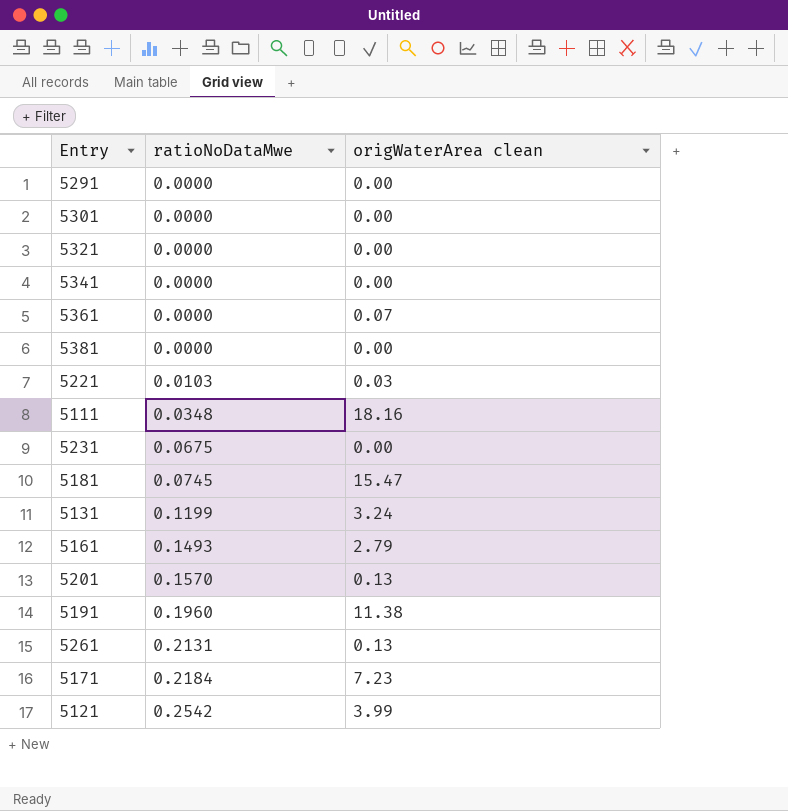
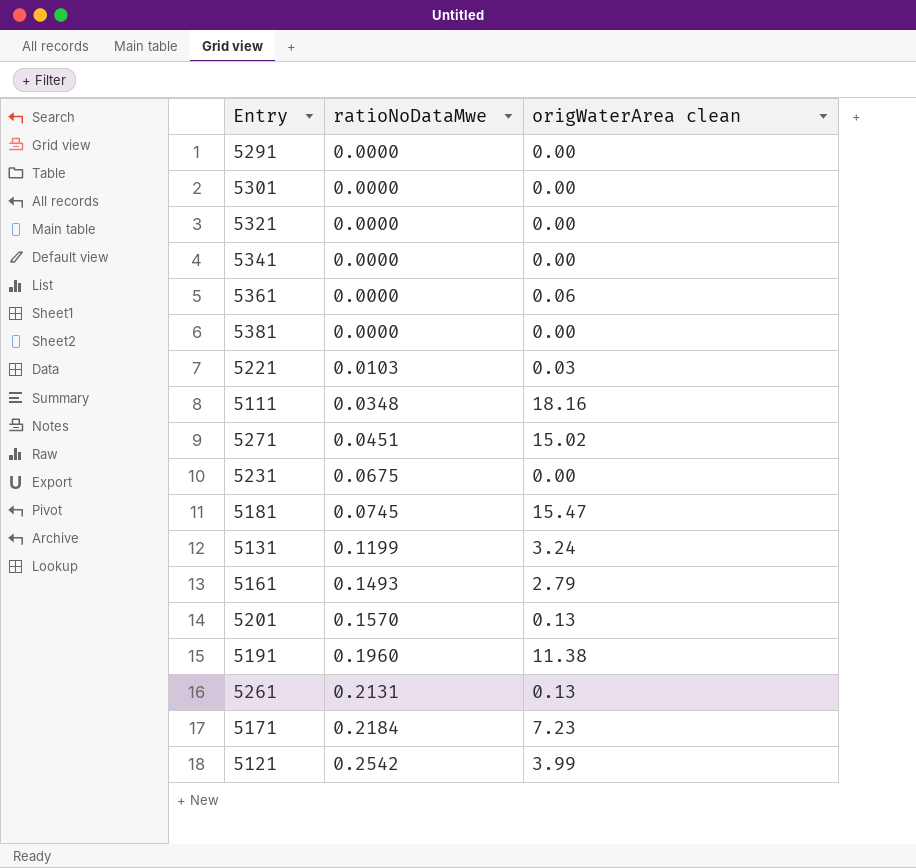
5361 | origWaterArea clean: 0.07 -> 0.06
row 5271: none -> 0.0451 | 15.02

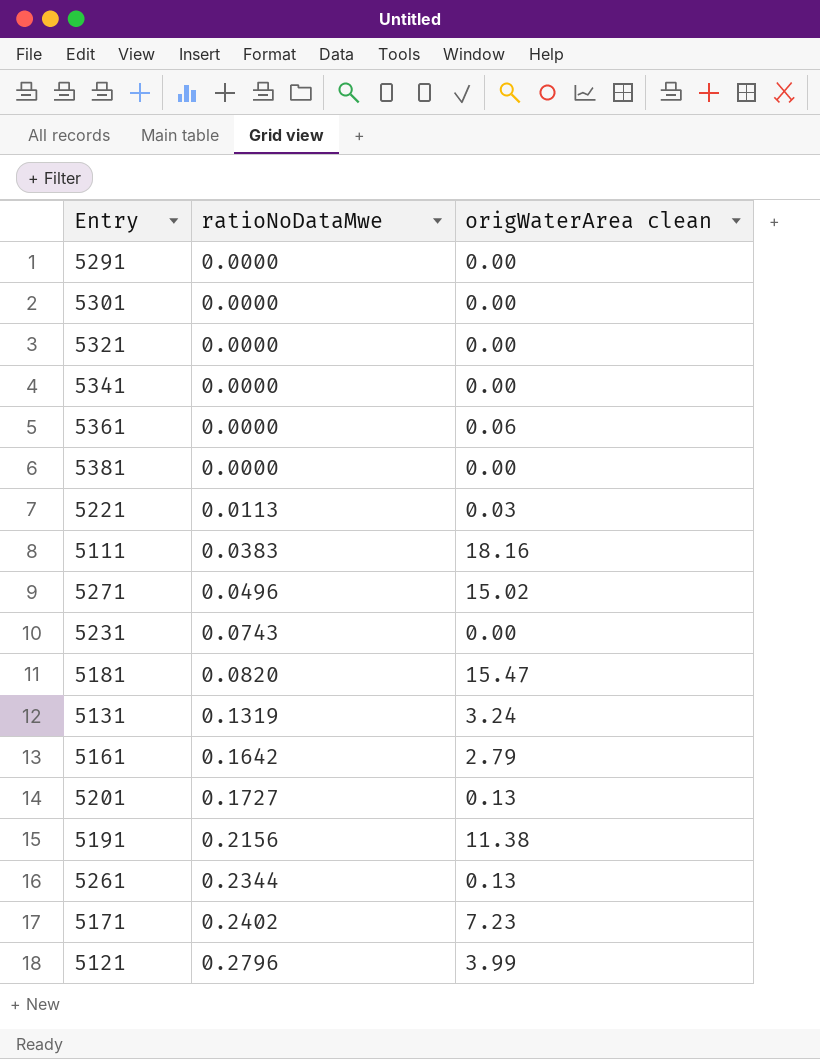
5221 | ratioNoDataMwe: 0.0103 -> 0.0113
5111 | ratioNoDataMwe: 0.0348 -> 0.0383
5271 | ratioNoDataMwe: 0.0451 -> 0.0496
5231 | ratioNoDataMwe: 0.0675 -> 0.0743
5181 | ratioNoDataMwe: 0.0745 -> 0.0820
5131 | ratioNoDataMwe: 0.1199 -> 0.1319
5161 | ratioNoDataMwe: 0.1493 -> 0.1642
5201 | ratioNoDataMwe: 0.1570 -> 0.1727
5191 | ratioNoDataMwe: 0.1960 -> 0.2156
5261 | ratioNoDataMwe: 0.2131 -> 0.2344
5171 | ratioNoDataMwe: 0.2184 -> 0.2402
5121 | ratioNoDataMwe: 0.2542 -> 0.2796

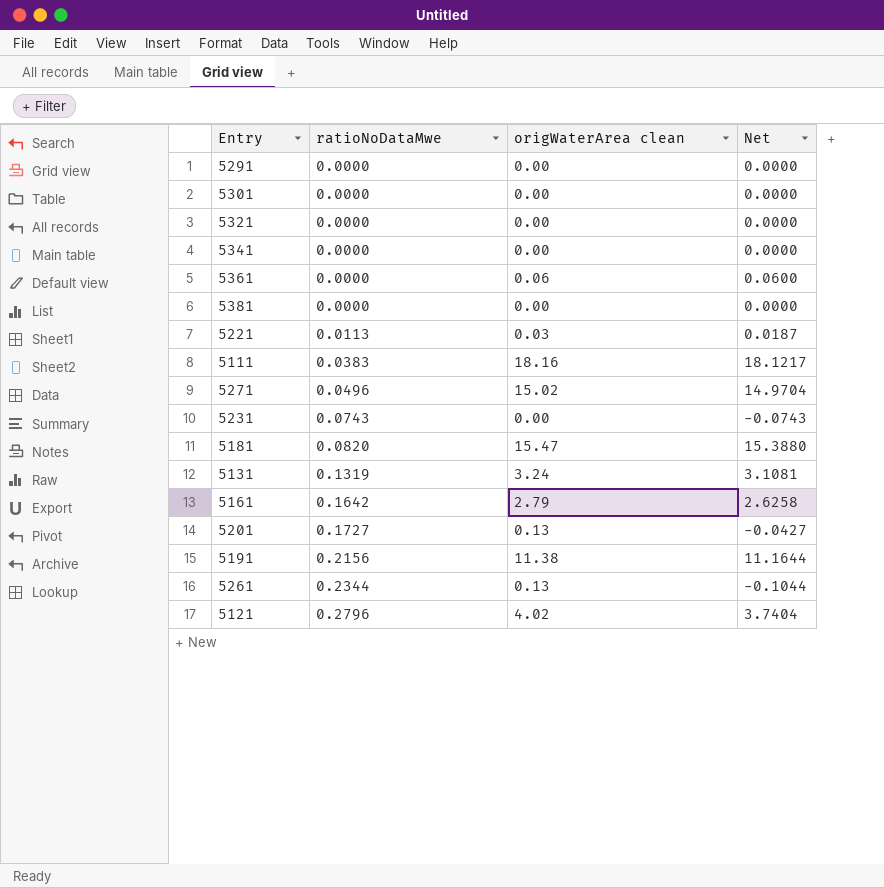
column Net | formula: none -> [origWaterArea clean] - [ratioNoDataMwe]
row 5171: 0.2402 | 7.23 -> none
5121 | origWaterArea clean: 3.99 -> 4.02

